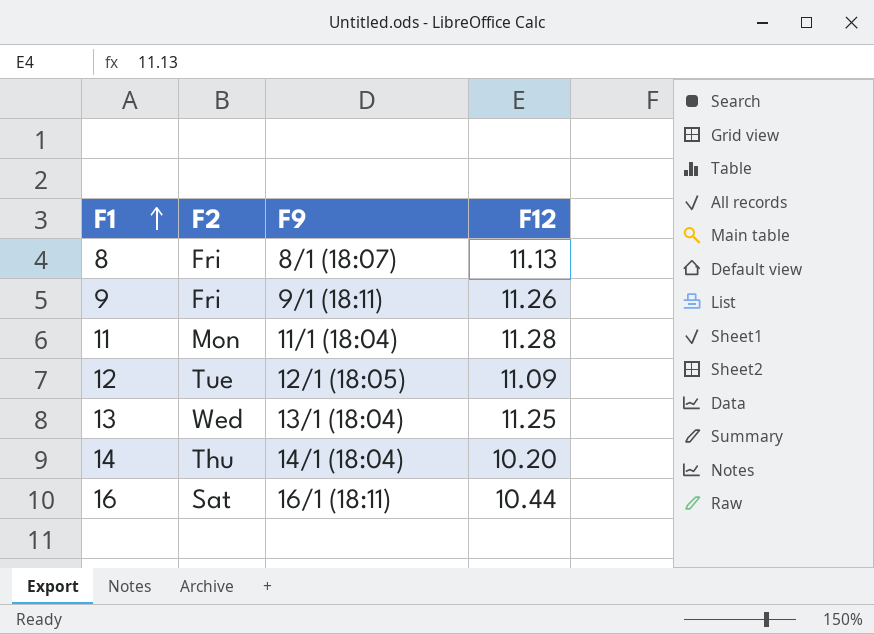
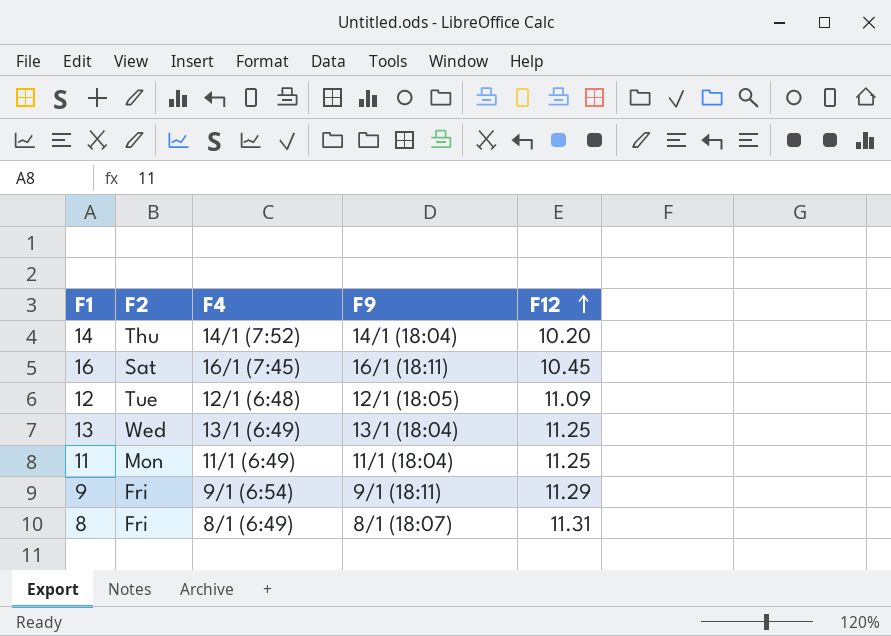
row order: F1 ascending -> F12 ascending
column F4 | position: none -> 3
16 | F12: 10.44 -> 10.45
11 | F12: 11.28 -> 11.25
9 | F12: 11.26 -> 11.29
8 | F12: 11.13 -> 11.31

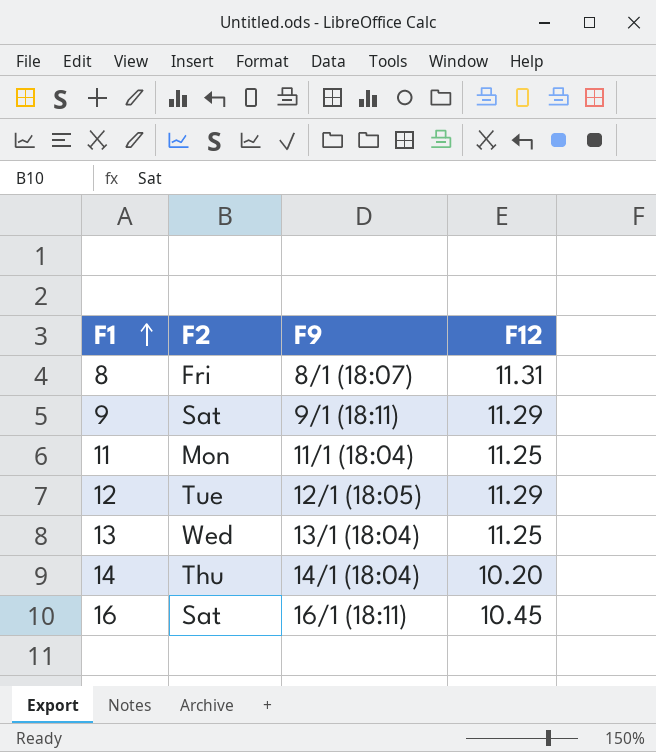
row order: F12 ascending -> F1 ascending
column F4 | position: 3 -> none
9 | F2: Fri -> Sat
12 | F12: 11.09 -> 11.29

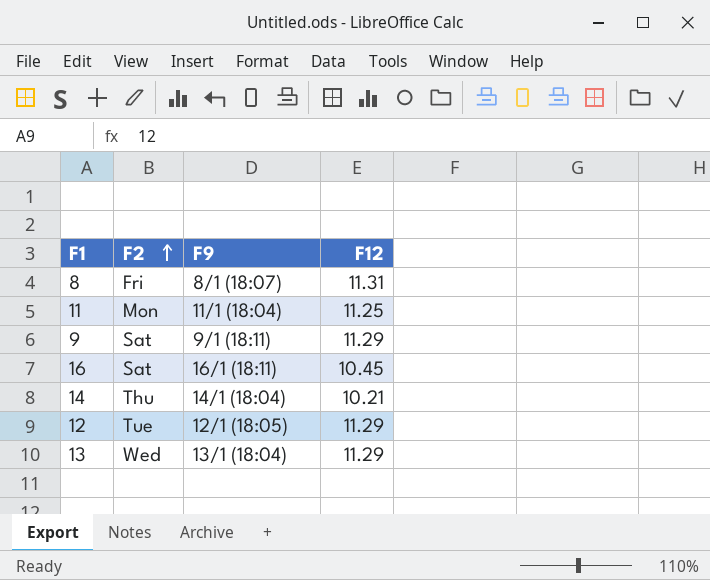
row order: F1 ascending -> F2 ascending
14 | F12: 10.20 -> 10.21
13 | F12: 11.25 -> 11.29

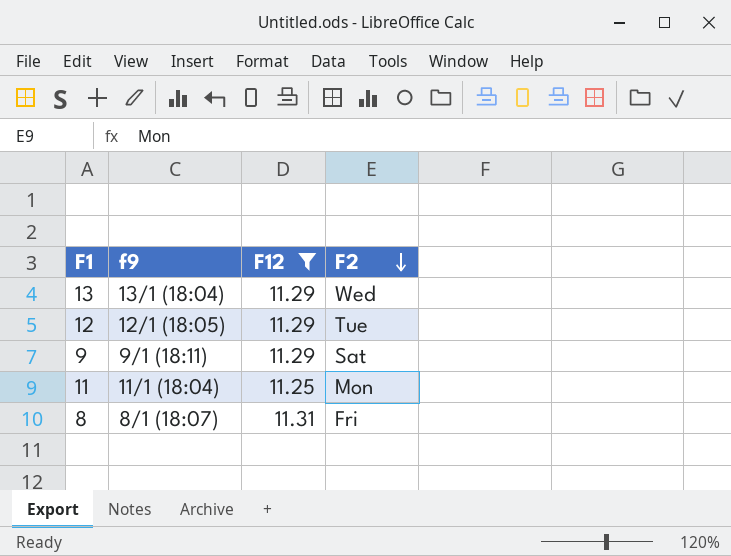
filter: none -> F12 >= 11.25
row order: F2 ascending -> F2 descending
column name: F9 -> f9
column F2 | position: 2 -> 4

